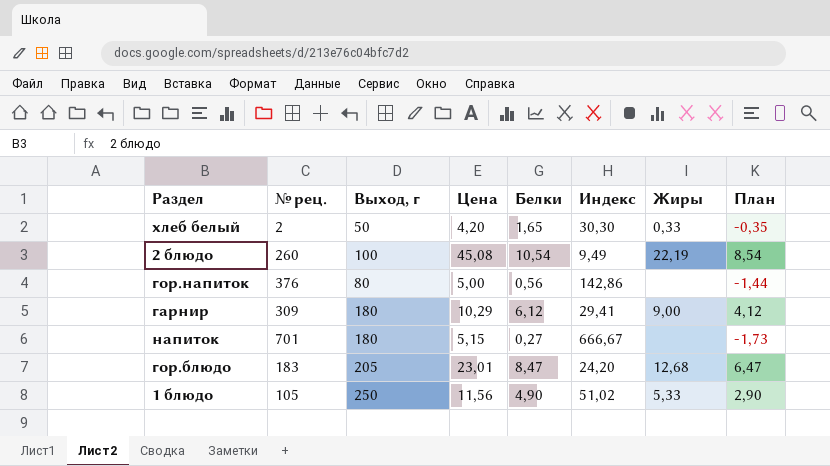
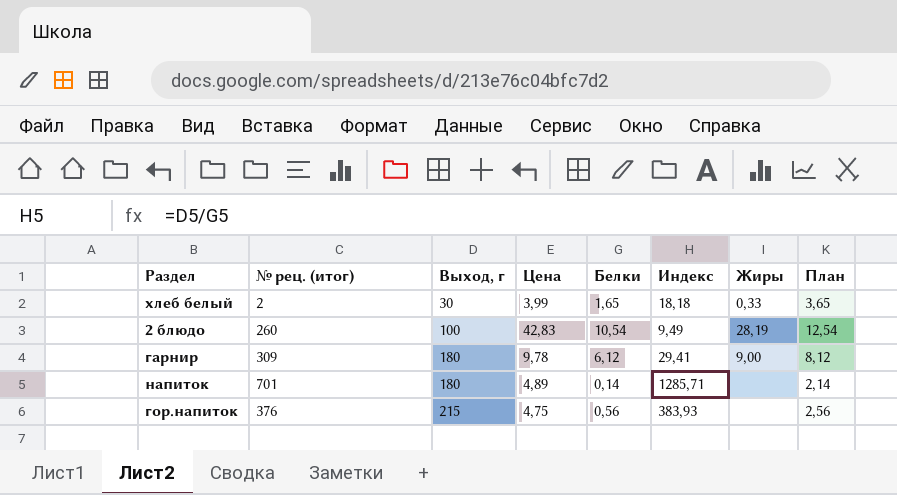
row order: none -> Выход, г ascending
column name: № рец. -> № рец. (итог)
column План | formula: [Белки] - 2 -> [Белки] + 2
row гор.блюдо: 183 | 205 | 23,01 | 8,47 | 24,20 | 12,68 | 6,47 -> none
row 1 блюдо: 105 | 250 | 11,56 | 4,90 | 51,02 | 5,33 | 2,90 -> none
хлеб белый | Выход, г: 50 -> 30
хлеб белый | Цена: 4,20 -> 3,99
хлеб белый | Индекс: 30,30 -> 18,18
2 блюдо | Цена: 45,08 -> 42,83
2 блюдо | Жиры: 22,19 -> 28,19
гарнир | Цена: 10,29 -> 9,78
напиток | Цена: 5,15 -> 4,89
напиток | Белки: 0,27 -> 0,14
напиток | Индекс: 666,67 -> 1285,71
гор.напиток | Выход, г: 80 -> 215
гор.напиток | Цена: 5,00 -> 4,75
гор.напиток | Индекс: 142,86 -> 383,93

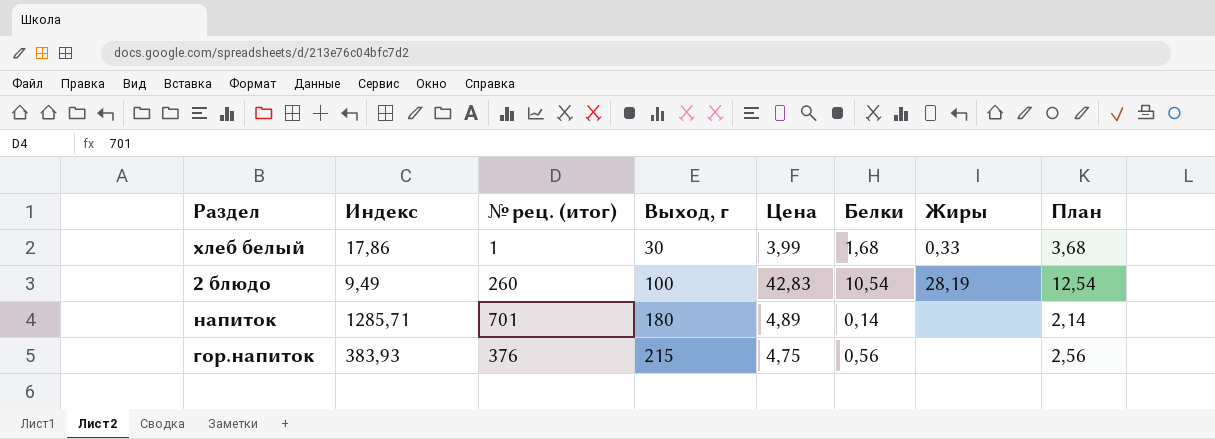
column Индекс | position: 6 -> 2
row гарнир: 309 | 180 | 9,78 | 6,12 | 29,41 | 9,00 | 8,12 -> none
хлеб белый | Индекс: 18,18 -> 17,86
хлеб белый | № рец. (итог): 2 -> 1
хлеб белый | Белки: 1,65 -> 1,68
хлеб белый | План: 3,65 -> 3,68

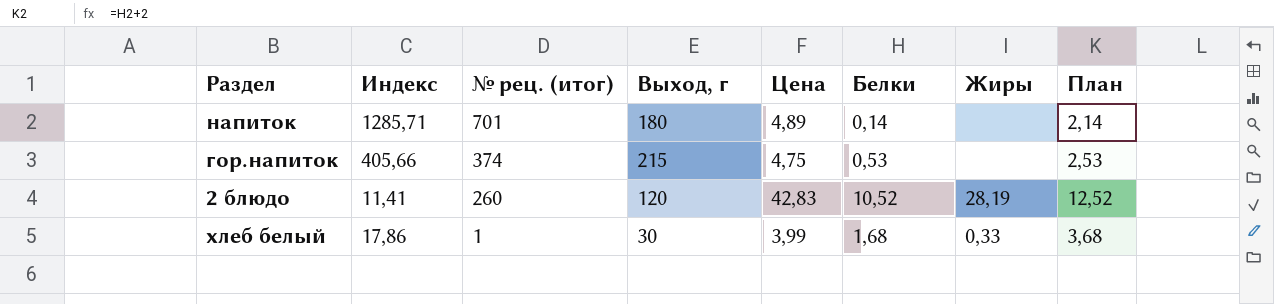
row order: Выход, г ascending -> № рец. (итог) descending
гор.напиток | Индекс: 383,93 -> 405,66
гор.напиток | № рец. (итог): 376 -> 374
гор.напиток | Белки: 0,56 -> 0,53
гор.напиток | План: 2,56 -> 2,53
2 блюдо | Индекс: 9,49 -> 11,41
2 блюдо | Выход, г: 100 -> 120
2 блюдо | Белки: 10,54 -> 10,52
2 блюдо | План: 12,54 -> 12,52

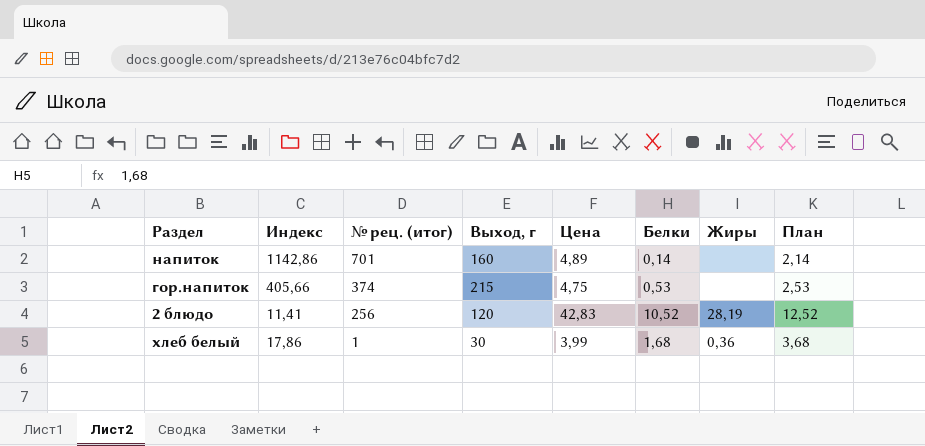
напиток | Индекс: 1285,71 -> 1142,86
напиток | Выход, г: 180 -> 160
2 блюдо | № рец. (итог): 260 -> 256
хлеб белый | Жиры: 0,33 -> 0,36

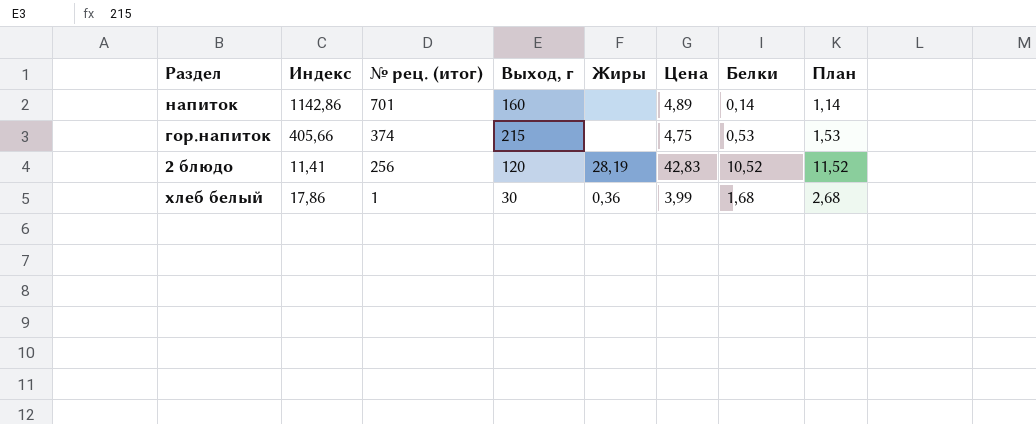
column Жиры | position: 7 -> 5
column План | formula: [Белки] + 2 -> [Белки] + 1

